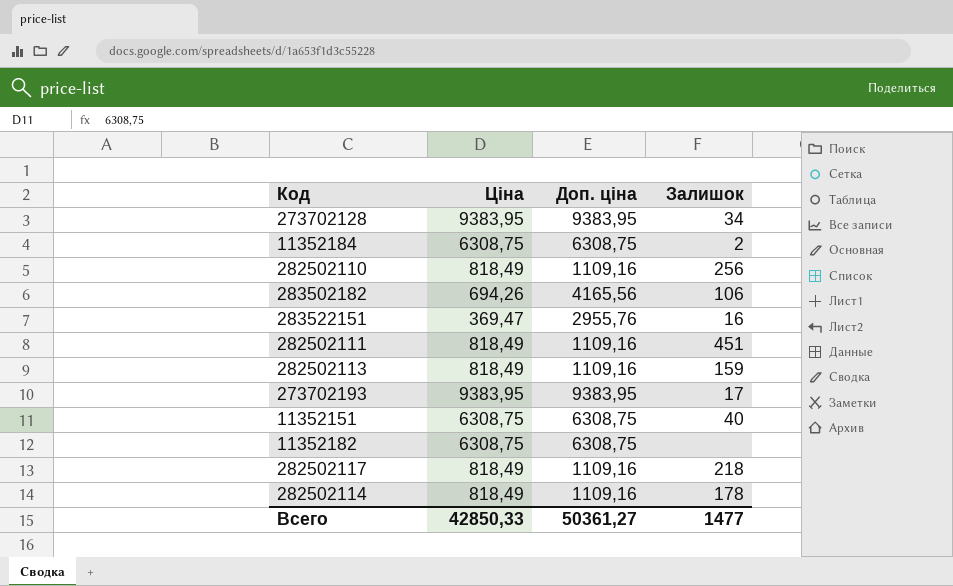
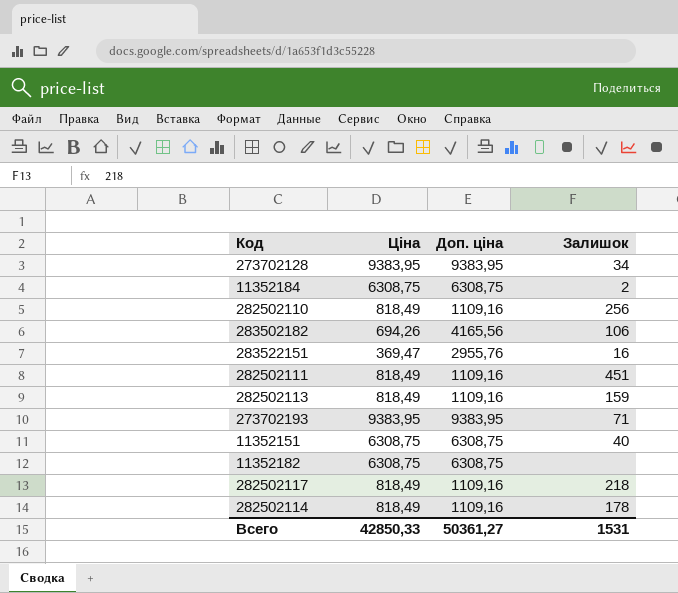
273702193 | Залишок: 17 -> 71
Всего | Залишок: 1477 -> 1531

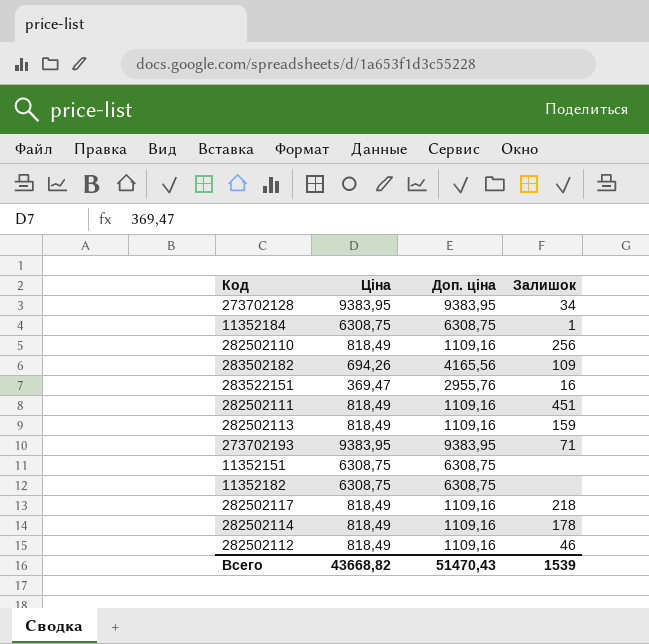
11352184 | Залишок: 2 -> 1
283502182 | Залишок: 106 -> 109
11352151 | Залишок: 40 -> none
row 282502112: none -> 818,49 | 1109,16 | 46
Всего | Ціна: 42850,33 -> 43668,82
Всего | Доп. ціна: 50361,27 -> 51470,43
Всего | Залишок: 1531 -> 1539

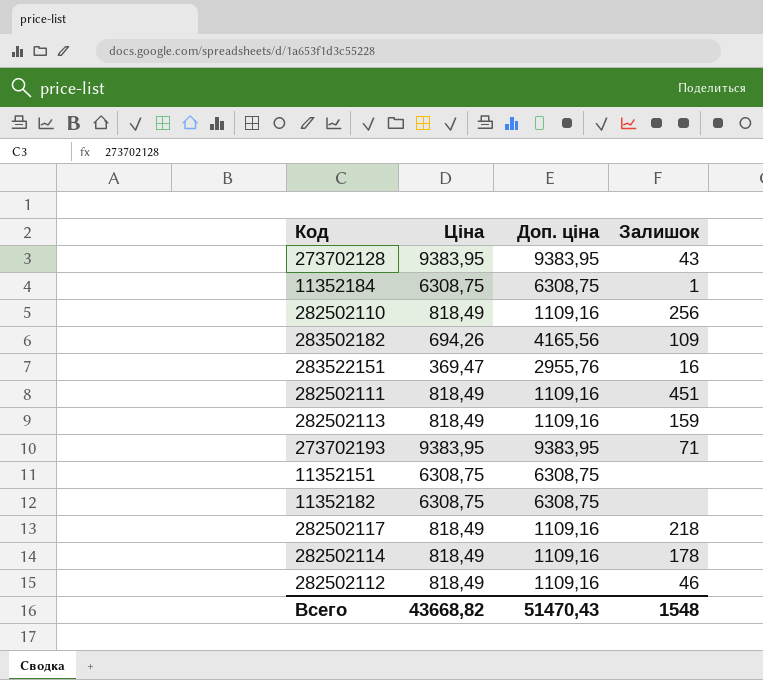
273702128 | Залишок: 34 -> 43
Всего | Залишок: 1539 -> 1548

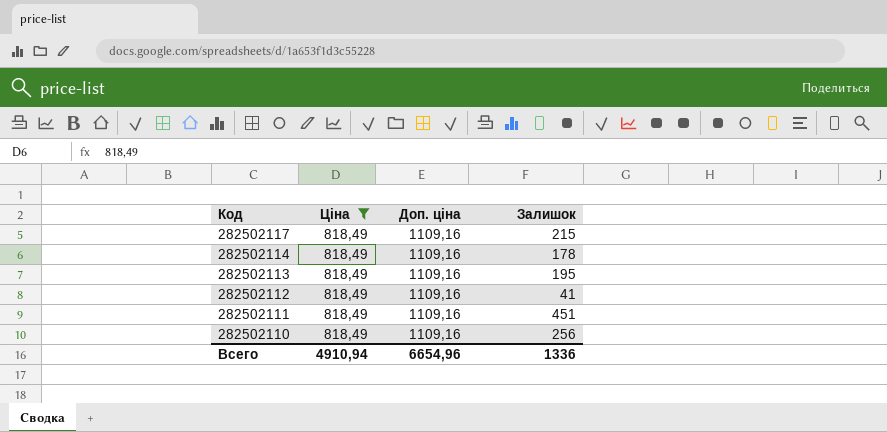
filter: none -> Ціна = 818,49
row order: none -> Код descending
282502117 | Залишок: 218 -> 215
282502113 | Залишок: 159 -> 195
282502112 | Залишок: 46 -> 41
Всего | Ціна: 43668,82 -> 4910,94
Всего | Доп. ціна: 51470,43 -> 6654,96
Всего | Залишок: 1548 -> 1336

